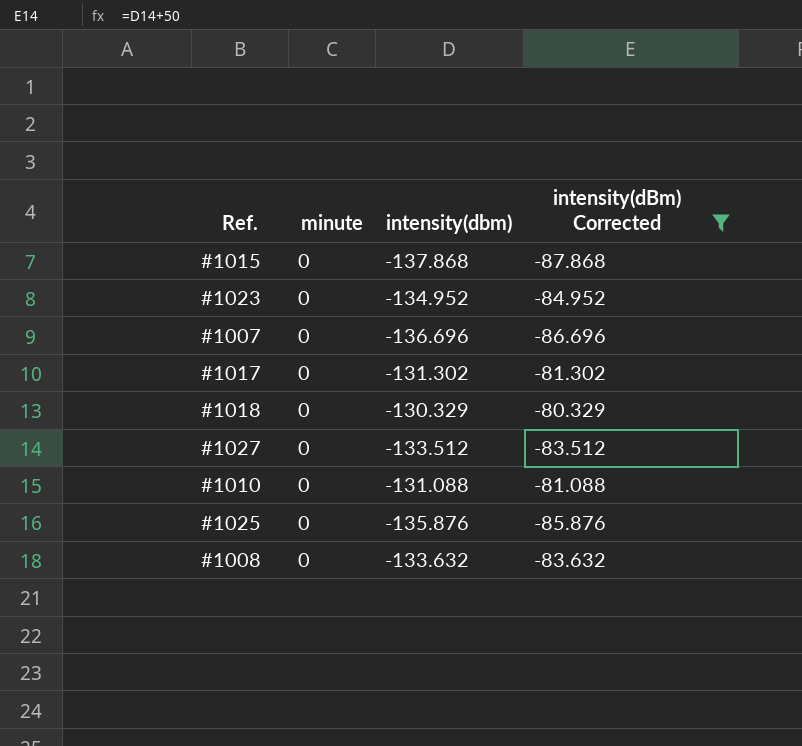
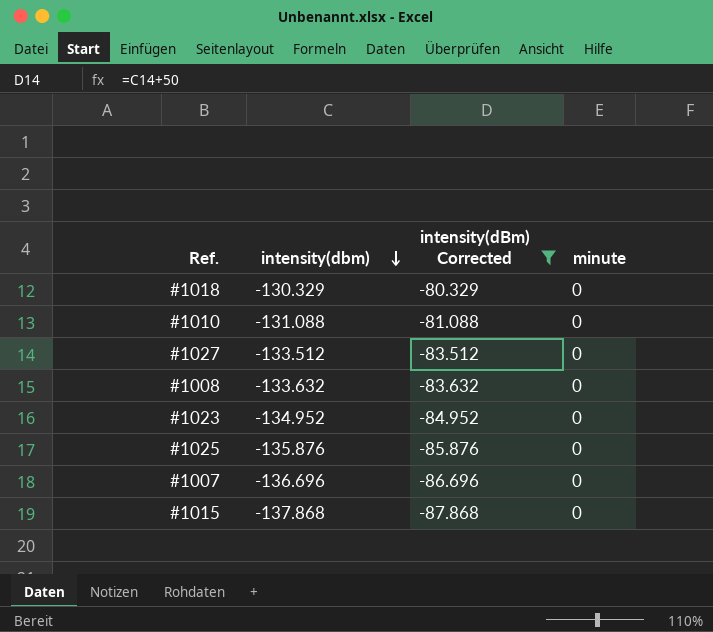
row order: none -> intensity(dbm) descending
column minute | position: 2 -> 4
row #1017: 0 | -131.302 | -81.302 -> none

